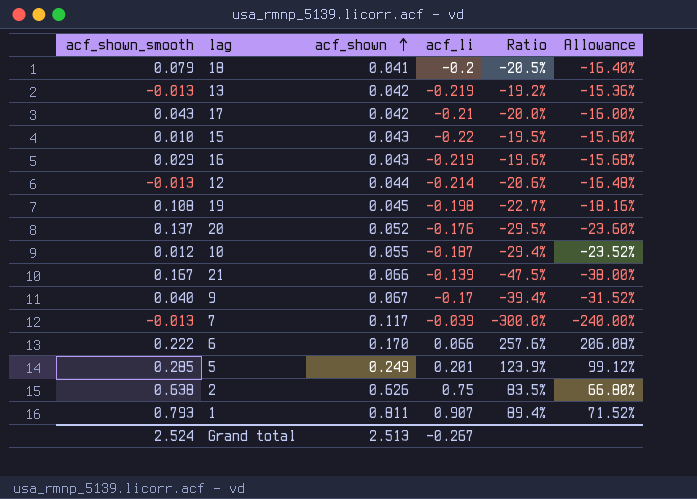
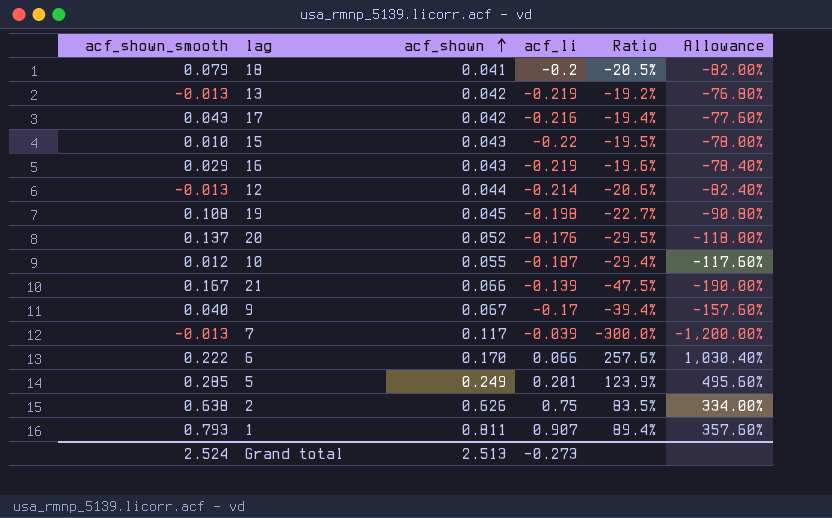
column Allowance | formula: [Ratio] * 0.8 -> [Ratio] * 4
17 | acf_li: -0.21 -> -0.216
17 | Ratio: -20.0% -> -19.4%
Grand total | acf_li: -0.267 -> -0.273

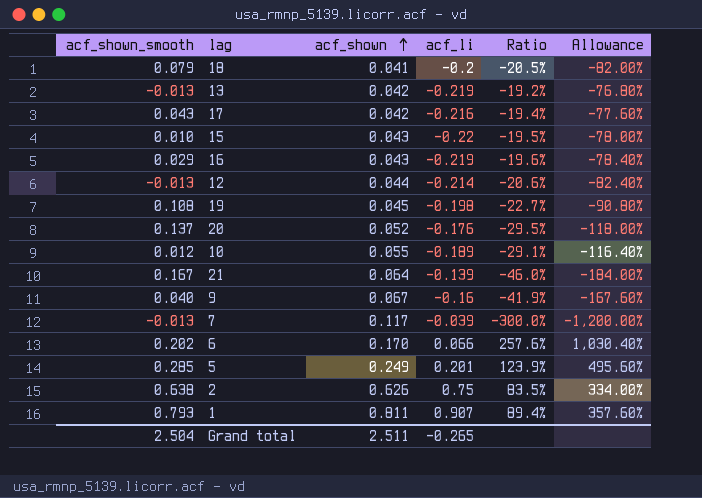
10 | acf_li: -0.187 -> -0.189
10 | Ratio: -29.4% -> -29.1%
10 | Allowance: -117.60% -> -116.40%
21 | acf_shown: 0.066 -> 0.064
21 | Ratio: -47.5% -> -46.0%
21 | Allowance: -190.00% -> -184.00%
9 | acf_li: -0.17 -> -0.16
9 | Ratio: -39.4% -> -41.9%
9 | Allowance: -157.60% -> -167.60%
6 | acf_shown_smooth: 0.222 -> 0.202
Grand total | acf_shown_smooth: 2.524 -> 2.504
Grand total | acf_shown: 2.513 -> 2.511
Grand total | acf_li: -0.273 -> -0.265

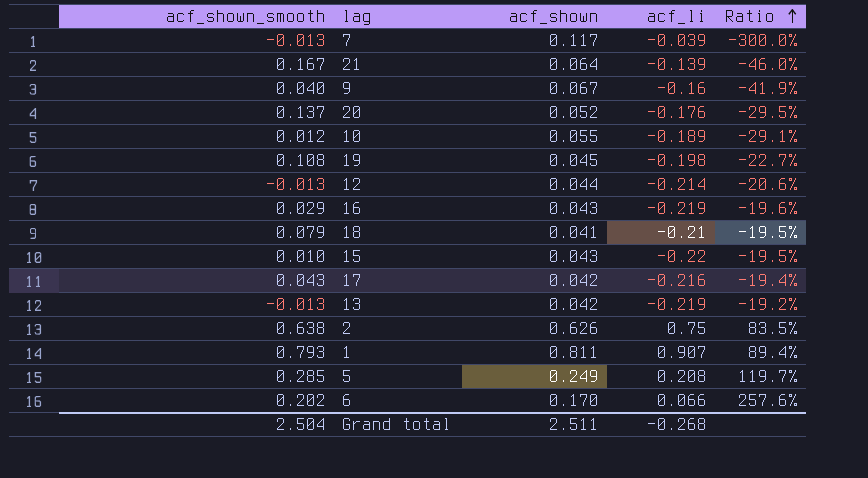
row order: acf_shown ascending -> Ratio ascending
column Allowance | formula: [Ratio] * 4 -> none
18 | acf_li: -0.2 -> -0.21
18 | Ratio: -20.5% -> -19.5%
5 | acf_li: 0.201 -> 0.208
5 | Ratio: 123.9% -> 119.7%
Grand total | acf_li: -0.265 -> -0.268

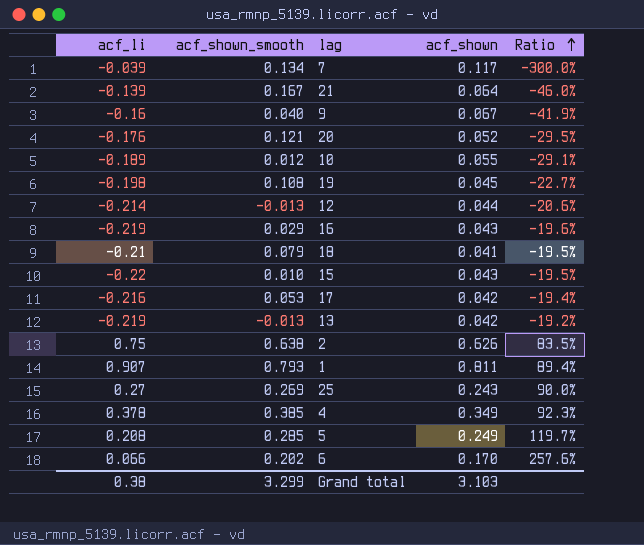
column acf_li | position: 4 -> 1
7 | acf_shown_smooth: -0.013 -> 0.134
20 | acf_shown_smooth: 0.137 -> 0.121
17 | acf_shown_smooth: 0.043 -> 0.053
row 25: none -> 0.27 | 0.269 | 0.243 | 90.0%
row 4: none -> 0.378 | 0.385 | 0.349 | 92.3%
Grand total | acf_li: -0.268 -> 0.38
Grand total | acf_shown_smooth: 2.504 -> 3.299
Grand total | acf_shown: 2.511 -> 3.103

